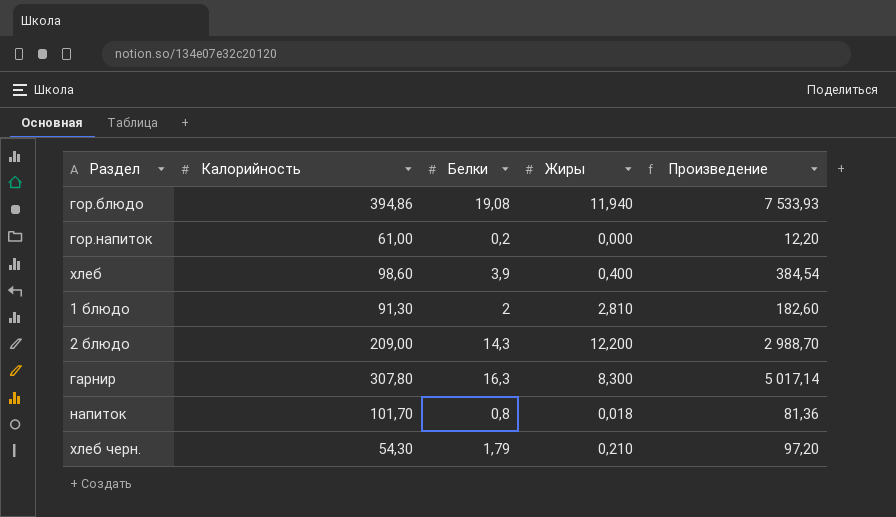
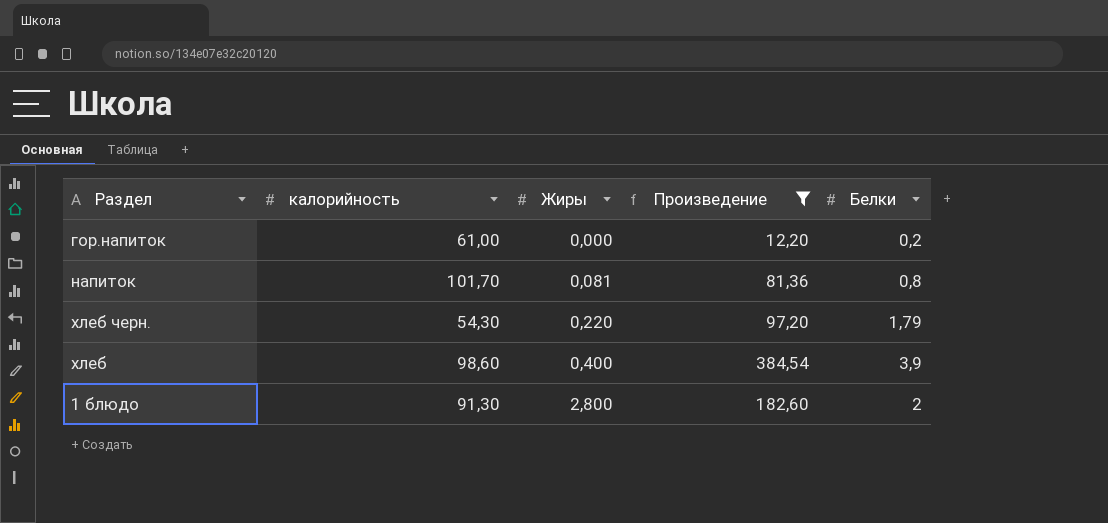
filter: none -> Произведение <= 384,54
row order: none -> Жиры ascending
column name: Калорийность -> калорийность
column Белки | position: 3 -> 5
напиток | Жиры: 0,018 -> 0,081
хлеб черн. | Жиры: 0,210 -> 0,220
1 блюдо | Жиры: 2,810 -> 2,800

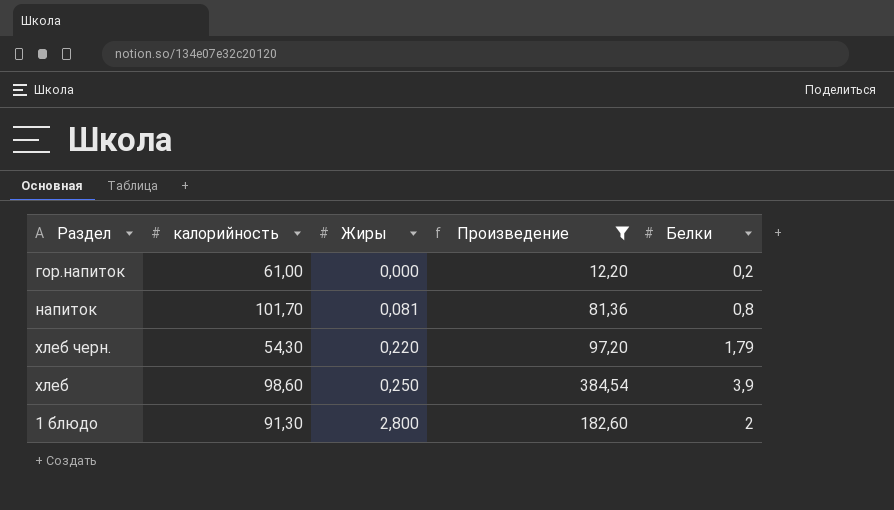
хлеб | Жиры: 0,400 -> 0,250

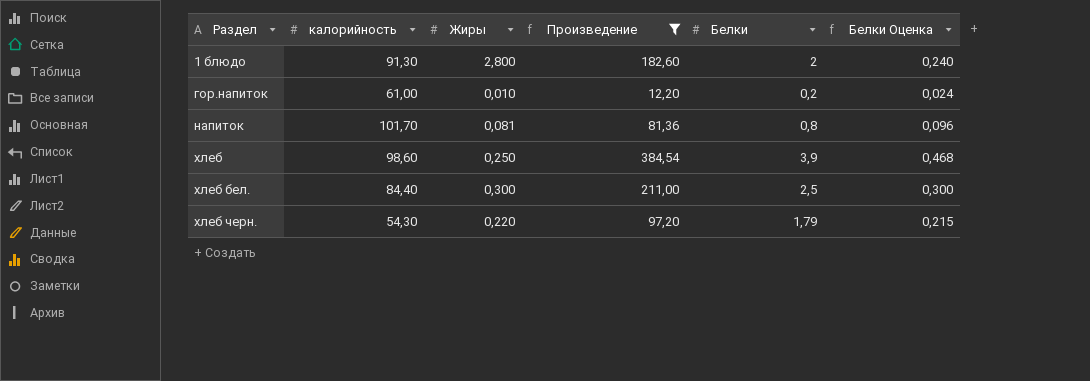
row order: Жиры ascending -> Раздел ascending
column Белки Оценка | formula: none -> [Белки] * 0,12
гор.напиток | Жиры: 0,000 -> 0,010
row хлеб бел.: none -> 84,40 | 0,300 | 211,00 | 2,5 | 0,300

